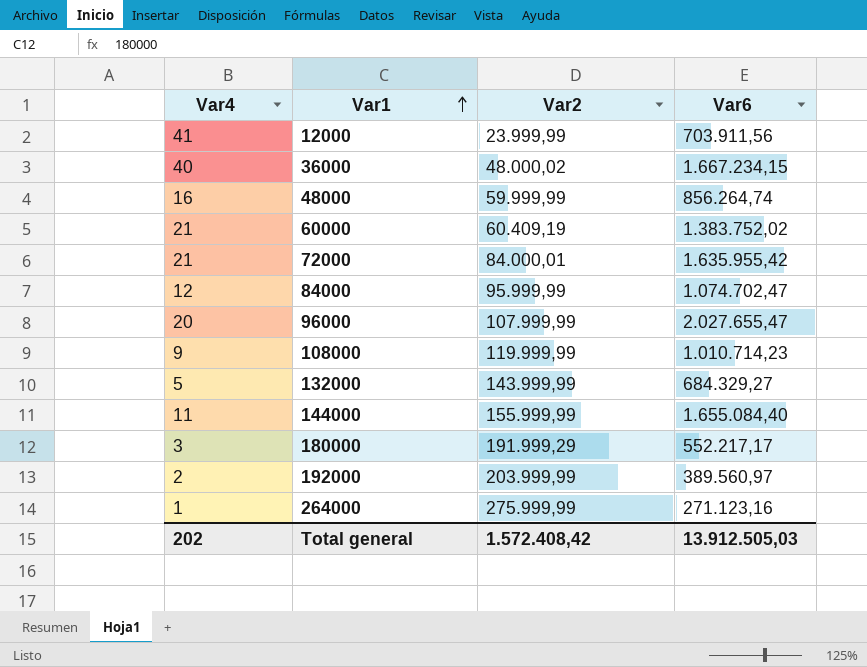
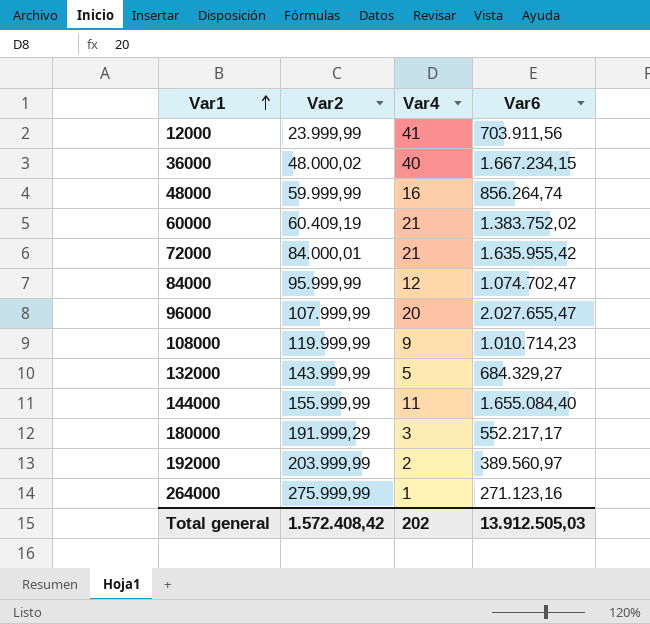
column Var4 | position: 1 -> 3

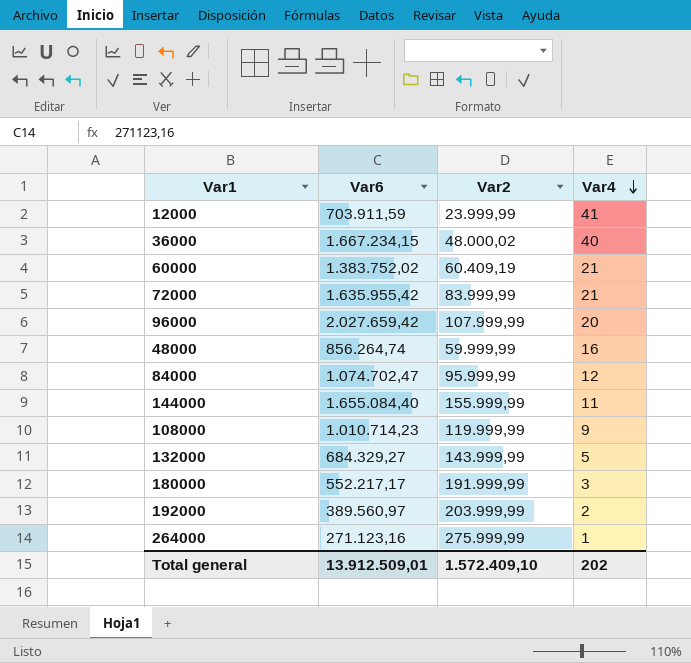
row order: Var1 ascending -> Var4 descending
column Var6 | position: 4 -> 2
12000 | Var6: 703.911,56 -> 703.911,59
72000 | Var2: 84.000,01 -> 83.999,99
96000 | Var6: 2.027.655,47 -> 2.027.659,42
180000 | Var2: 191.999,29 -> 191.999,99
Total general | Var6: 13.912.505,03 -> 13.912.509,01
Total general | Var2: 1.572.408,42 -> 1.572.409,10

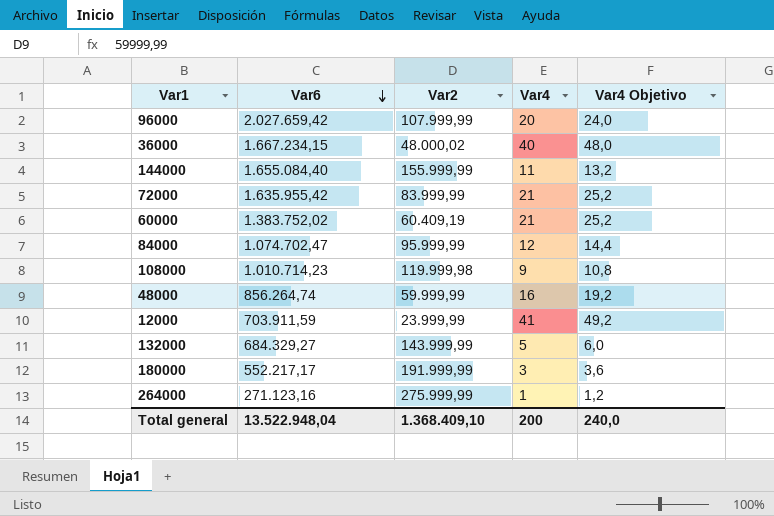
row order: Var4 descending -> Var6 descending
column Var4 Objetivo | formula: none -> [Var4] * 1,2
row 192000: 389.560,97 | 203.999,99 | 2 -> none
108000 | Var2: 119.999,99 -> 119.999,98
Total general | Var6: 13.912.509,01 -> 13.522.948,04
Total general | Var2: 1.572.409,10 -> 1.368.409,10
Total general | Var4: 202 -> 200

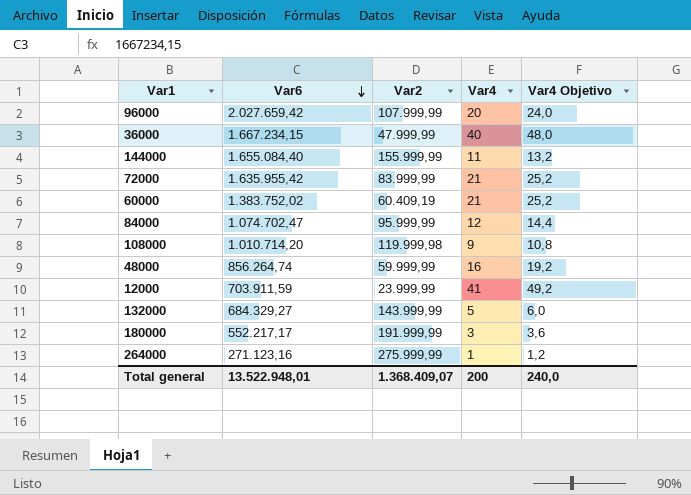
36000 | Var2: 48.000,02 -> 47.999,99
108000 | Var6: 1.010.714,23 -> 1.010.714,20
Total general | Var6: 13.522.948,04 -> 13.522.948,01
Total general | Var2: 1.368.409,10 -> 1.368.409,07

